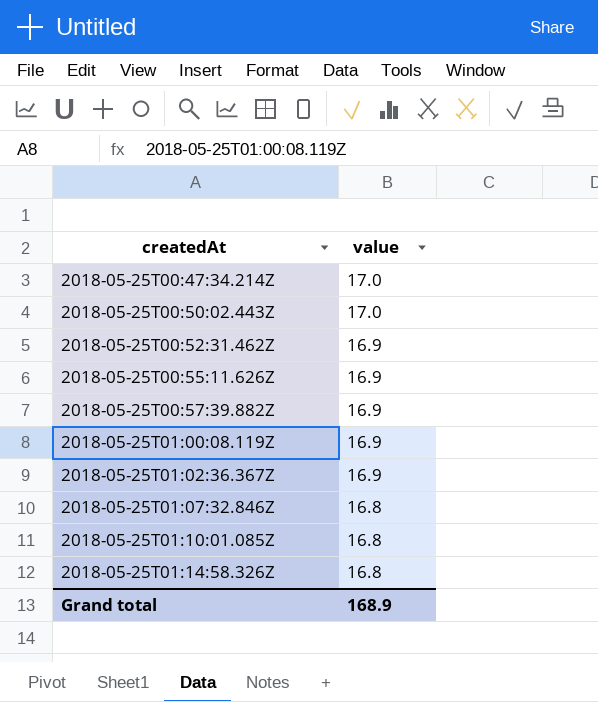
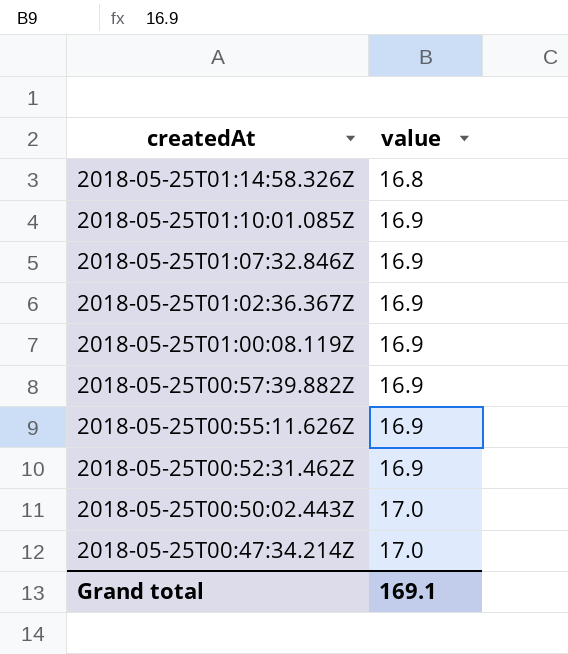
row order: createdAt ascending -> createdAt descending
2018-05-25T01:10:01.085Z | value: 16.8 -> 16.9
2018-05-25T01:07:32.846Z | value: 16.8 -> 16.9
Grand total | value: 168.9 -> 169.1

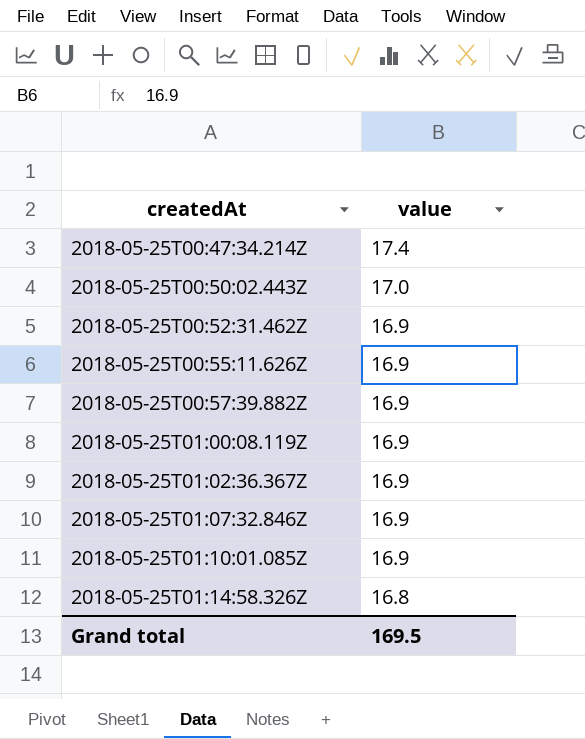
row order: createdAt descending -> createdAt ascending
2018-05-25T00:47:34.214Z | value: 17.0 -> 17.4
Grand total | value: 169.1 -> 169.5

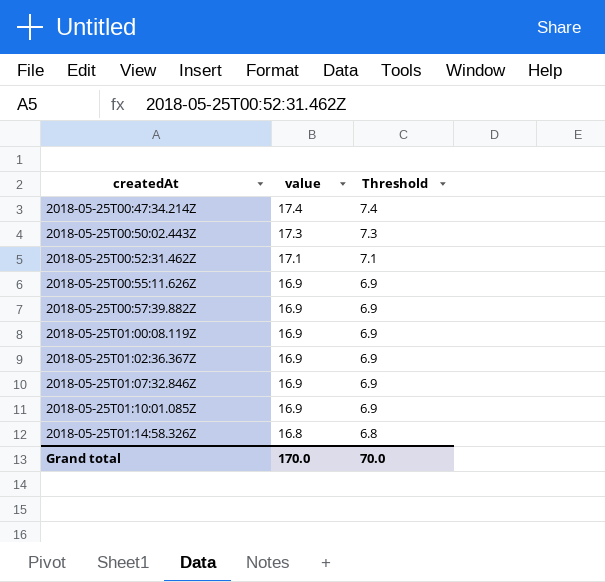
column Threshold | formula: none -> [value] - 10
2018-05-25T00:50:02.443Z | value: 17.0 -> 17.3
2018-05-25T00:52:31.462Z | value: 16.9 -> 17.1
Grand total | value: 169.5 -> 170.0

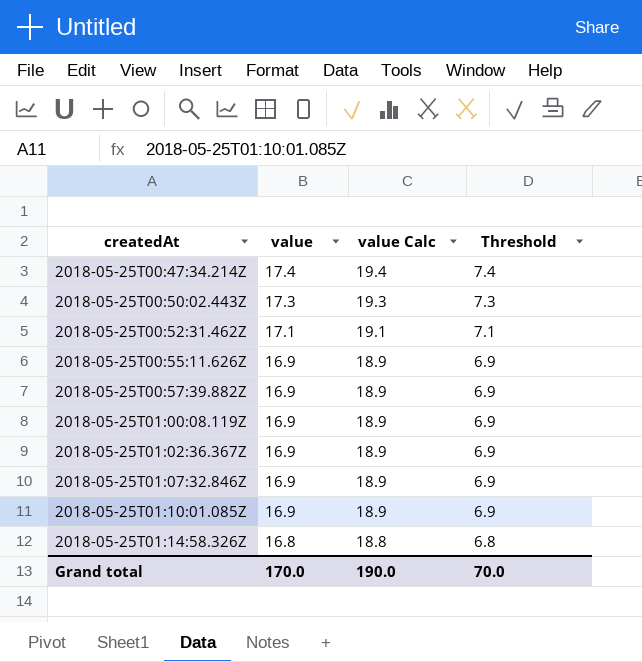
column value Calc | formula: none -> [value] + 2

